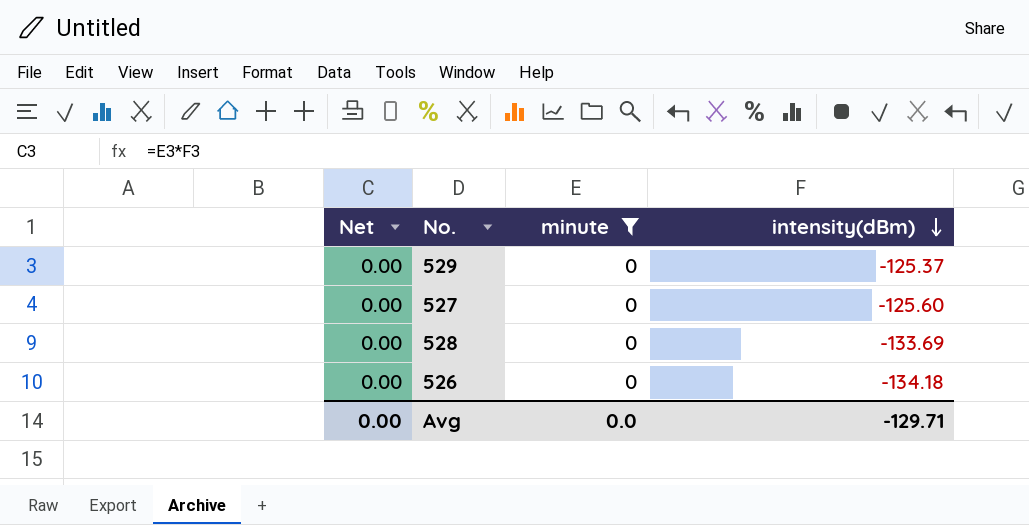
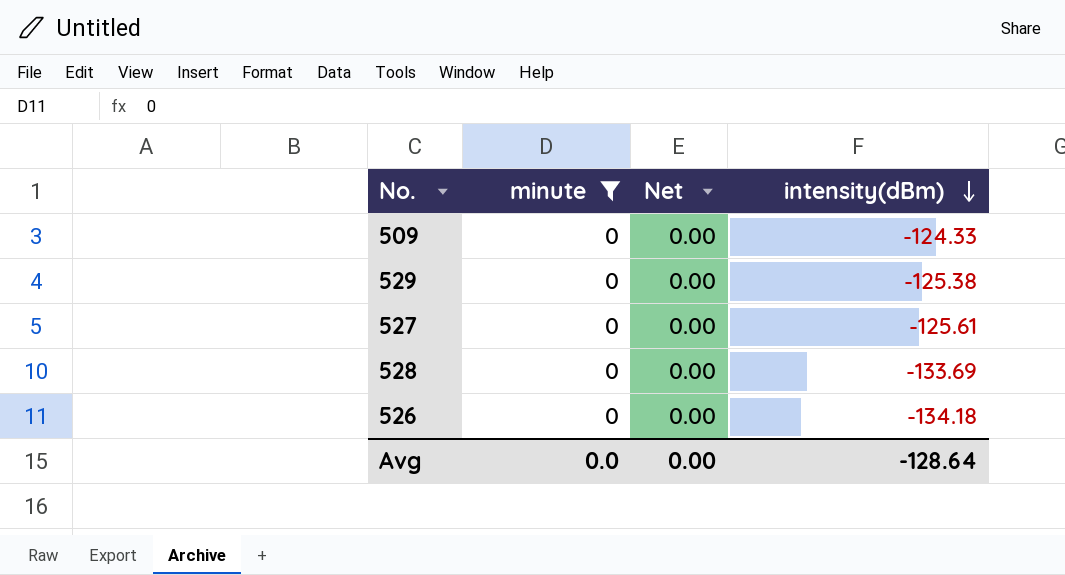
column Net | position: 1 -> 3
row 509: none -> 0 | 0.00 | -124.33
529 | intensity(dBm): -125.37 -> -125.38
527 | intensity(dBm): -125.60 -> -125.61
Avg | intensity(dBm): -129.71 -> -128.64

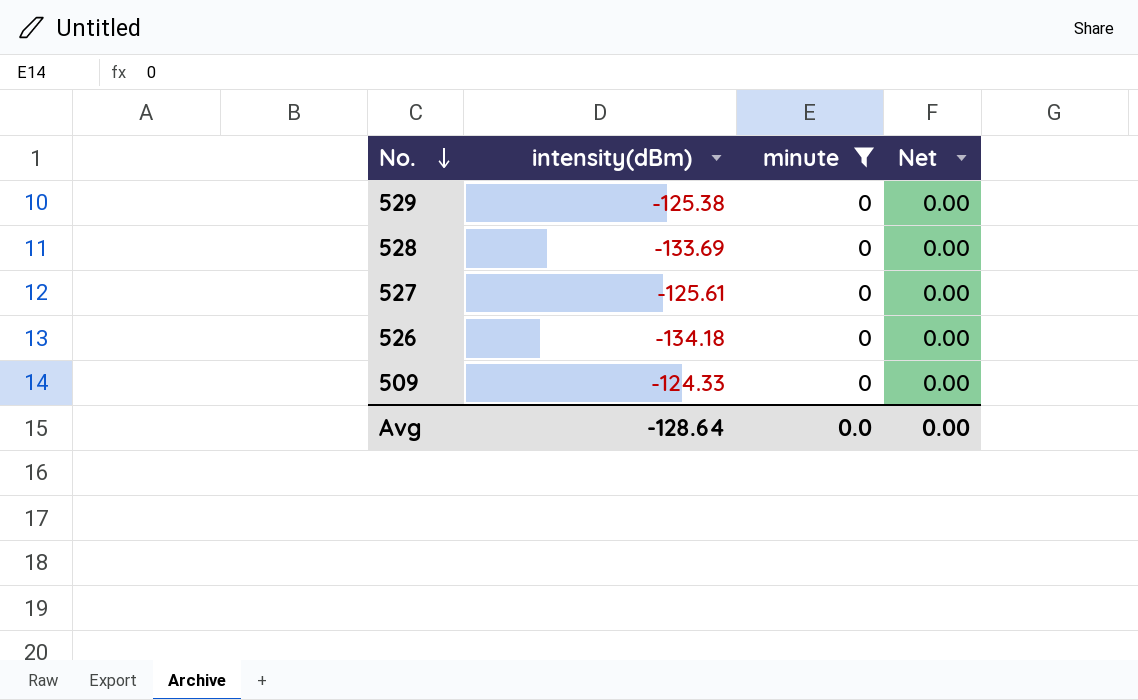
row order: intensity(dBm) descending -> No. descending
column intensity(dBm) | position: 4 -> 2

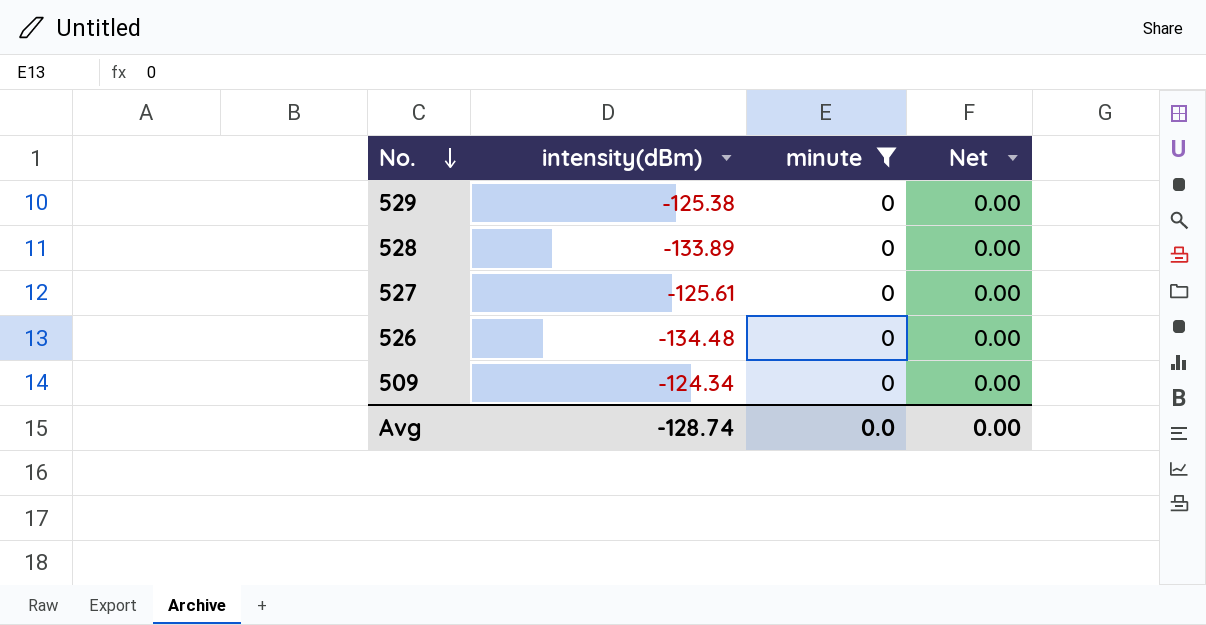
528 | intensity(dBm): -133.69 -> -133.89
526 | intensity(dBm): -134.18 -> -134.48
509 | intensity(dBm): -124.33 -> -124.34
Avg | intensity(dBm): -128.64 -> -128.74

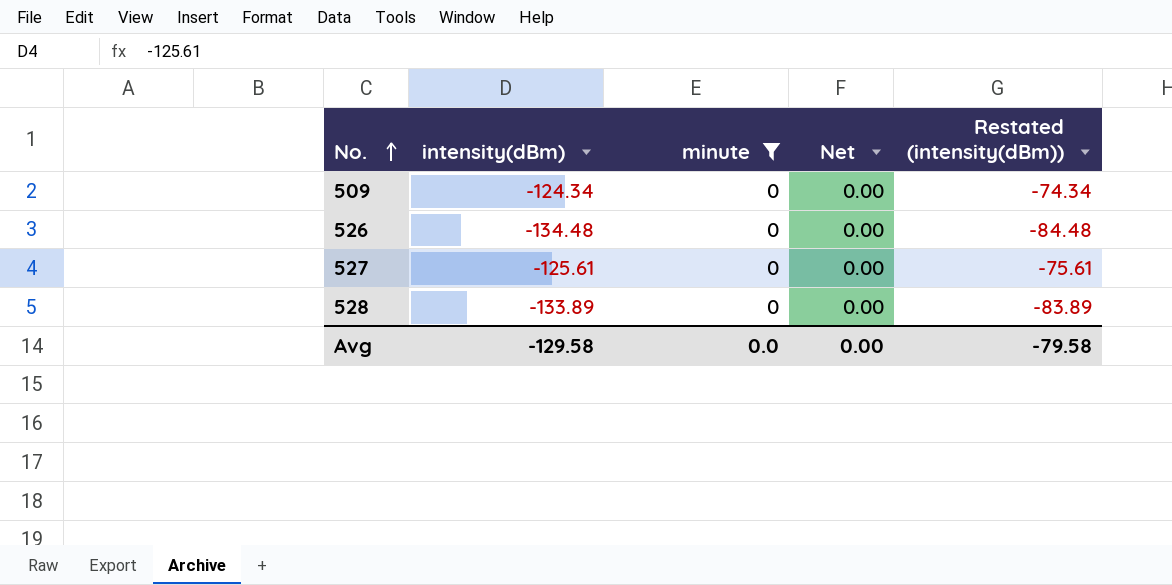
row order: No. descending -> No. ascending
column Restated (intensity(dBm)) | formula: none -> [intensity(dBm)] + 50
row 529: -125.38 | 0 | 0.00 -> none
Avg | intensity(dBm): -128.74 -> -129.58

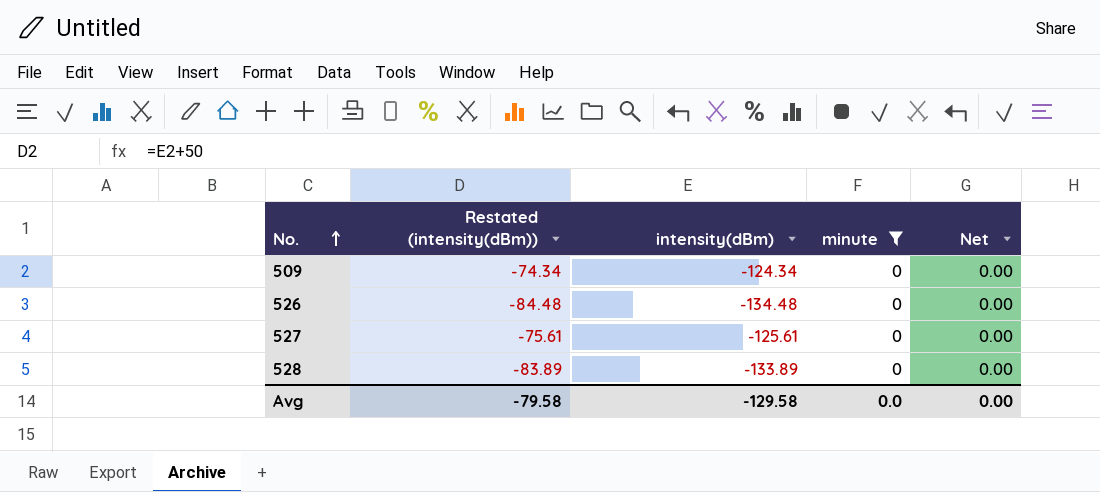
column Restated (intensity(dBm)) | position: 5 -> 2

